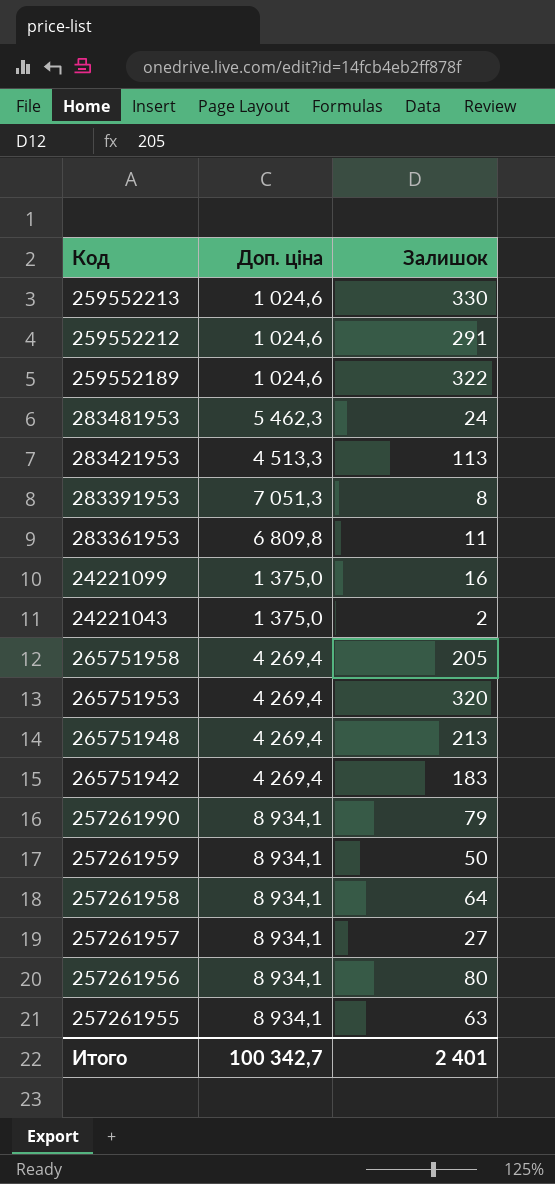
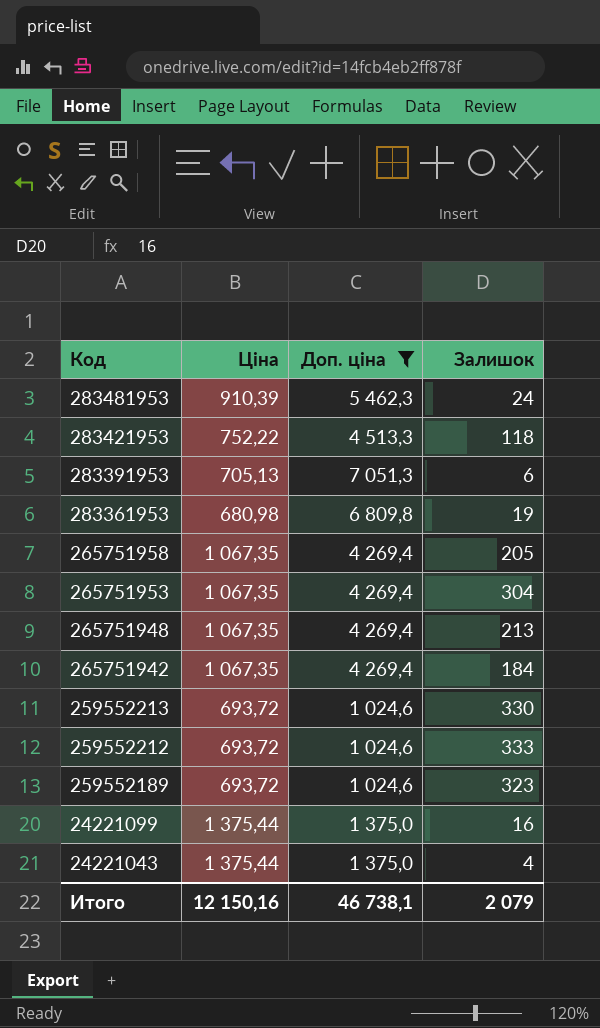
filter: none -> Доп. ціна != 8 934,1
row order: none -> Код descending
column Ціна | position: none -> 2
283421953 | Залишок: 113 -> 118
283391953 | Залишок: 8 -> 6
283361953 | Залишок: 11 -> 19
265751953 | Залишок: 320 -> 304
265751942 | Залишок: 183 -> 184
259552212 | Залишок: 291 -> 333
259552189 | Залишок: 322 -> 323
24221043 | Залишок: 2 -> 4
Итого | Доп. ціна: 100 342,7 -> 46 738,1
Итого | Залишок: 2 401 -> 2 079

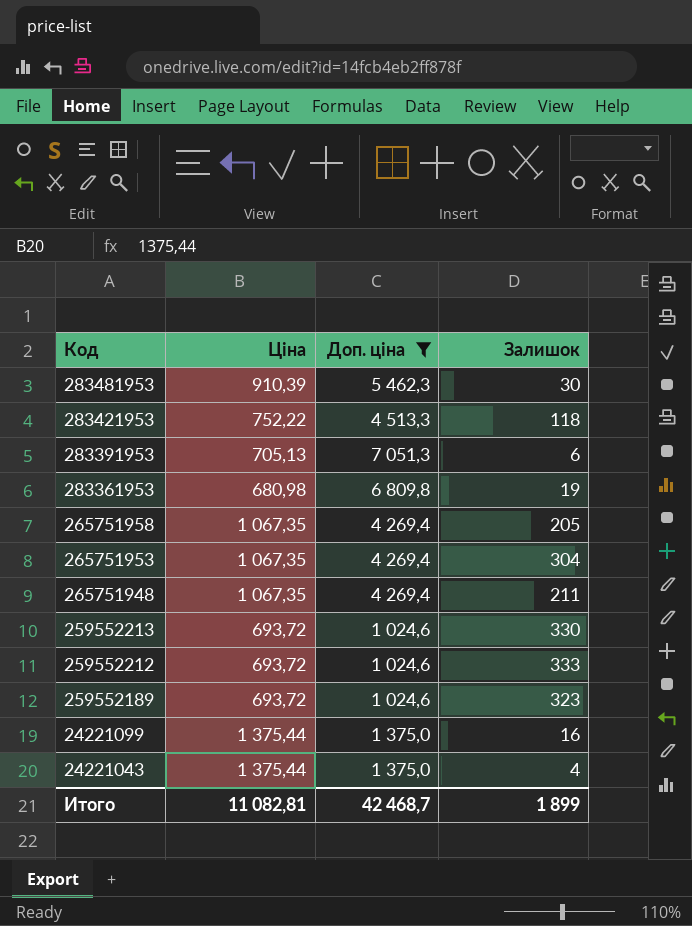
row 265751942: 1 067,35 | 4 269,4 | 184 -> none
283481953 | Залишок: 24 -> 30
265751948 | Залишок: 213 -> 211
Итого | Ціна: 12 150,16 -> 11 082,81
Итого | Доп. ціна: 46 738,1 -> 42 468,7
Итого | Залишок: 2 079 -> 1 899

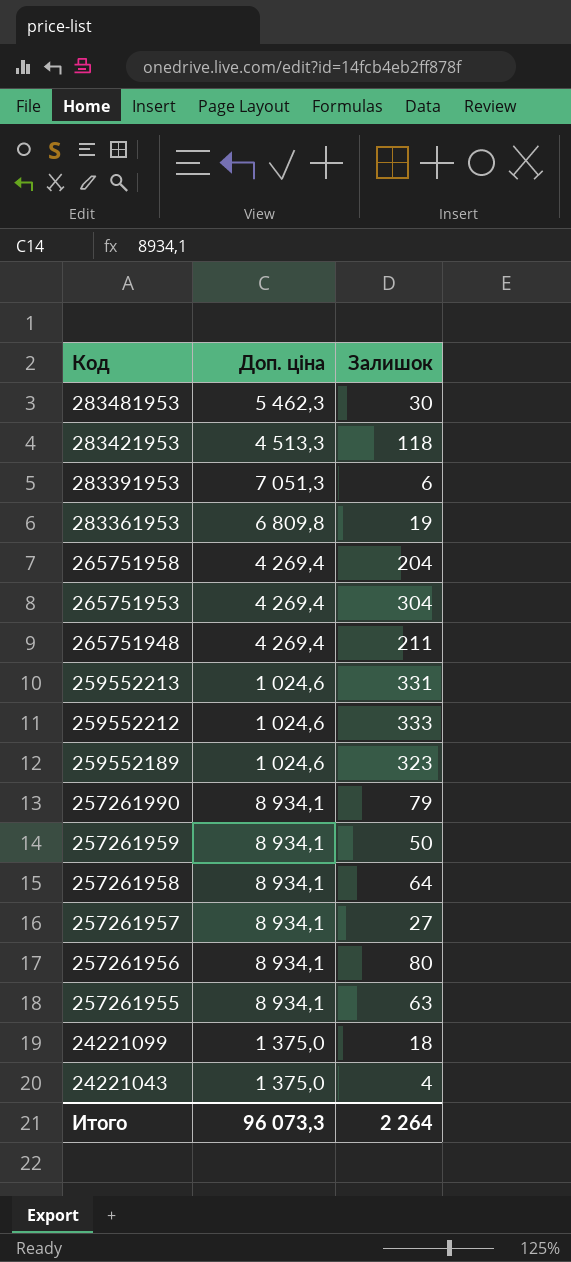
filter: Доп. ціна != 8 934,1 -> none
column Ціна | position: 2 -> none
265751958 | Залишок: 205 -> 204
259552213 | Залишок: 330 -> 331
24221099 | Залишок: 16 -> 18
Итого | Доп. ціна: 42 468,7 -> 96 073,3
Итого | Залишок: 1 899 -> 2 264

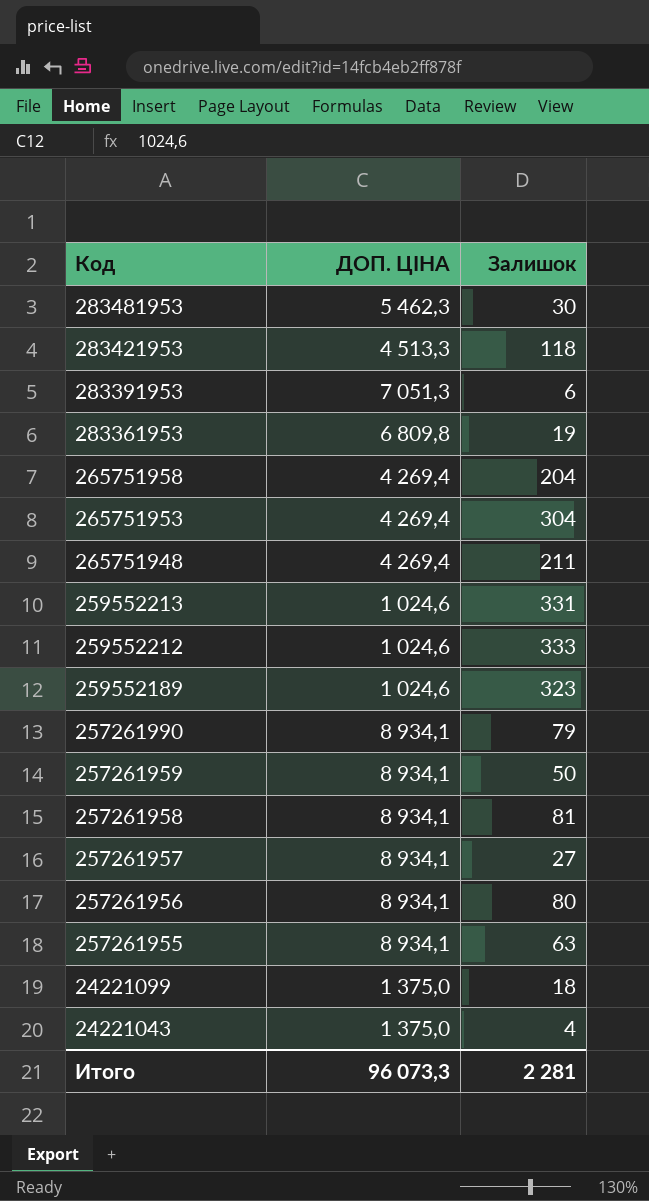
column name: Доп. ціна -> ДОП. ЦІНА
257261958 | Залишок: 64 -> 81
Итого | Залишок: 2 264 -> 2 281

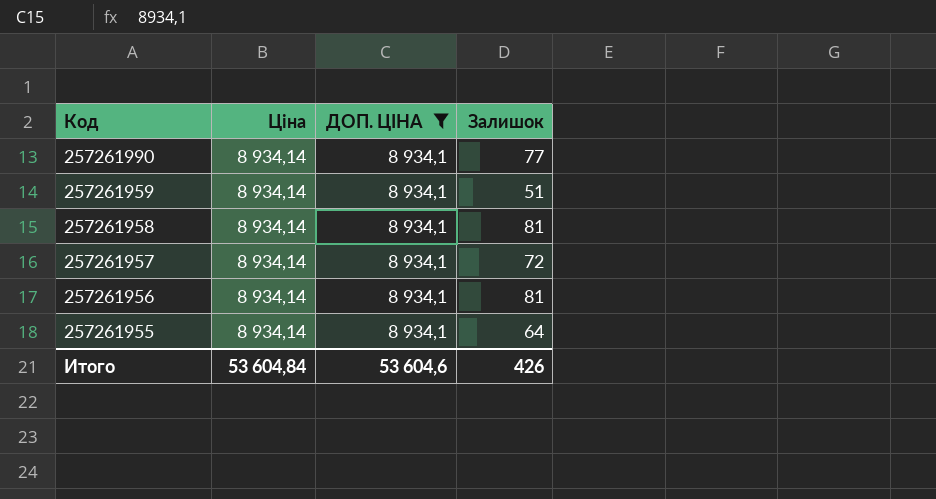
filter: none -> ДОП. ЦІНА = 8 934,1
column Ціна | position: none -> 2
257261990 | Залишок: 79 -> 77
257261959 | Залишок: 50 -> 51
257261957 | Залишок: 27 -> 72
257261956 | Залишок: 80 -> 81
257261955 | Залишок: 63 -> 64
Итого | ДОП. ЦІНА: 96 073,3 -> 53 604,6
Итого | Залишок: 2 281 -> 426

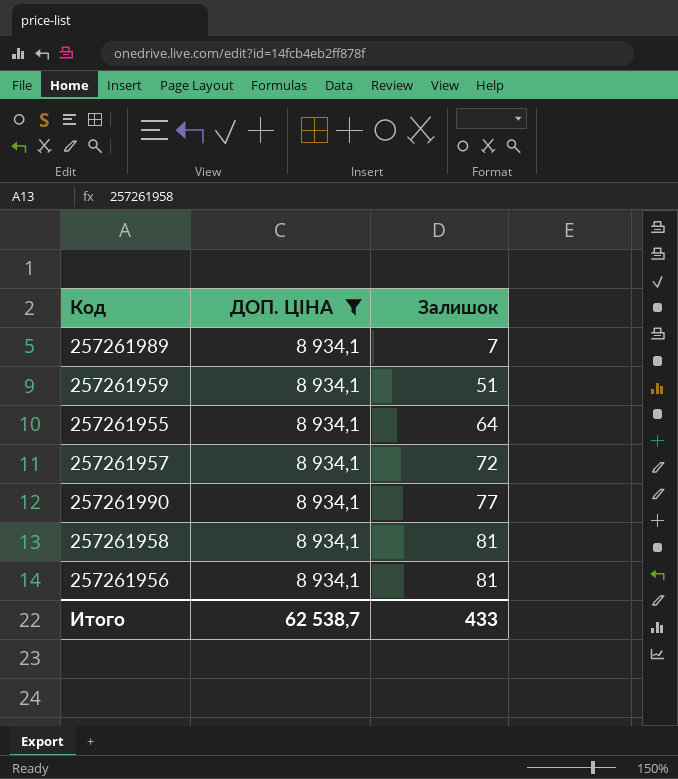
row order: Код descending -> Залишок ascending
column Ціна | position: 2 -> none
row 257261989: none -> 8 934,1 | 7
Итого | ДОП. ЦІНА: 53 604,6 -> 62 538,7
Итого | Залишок: 426 -> 433

